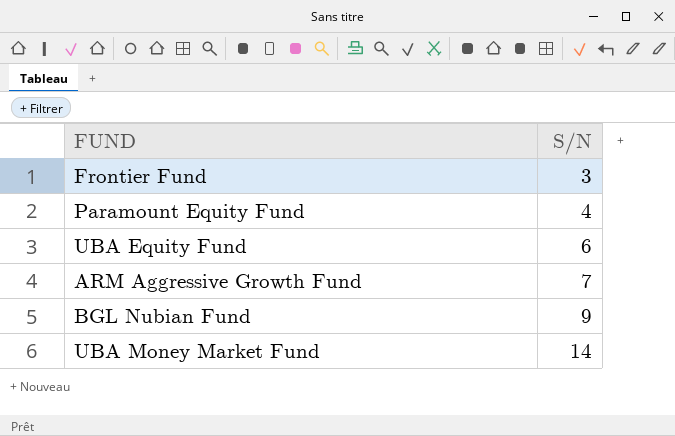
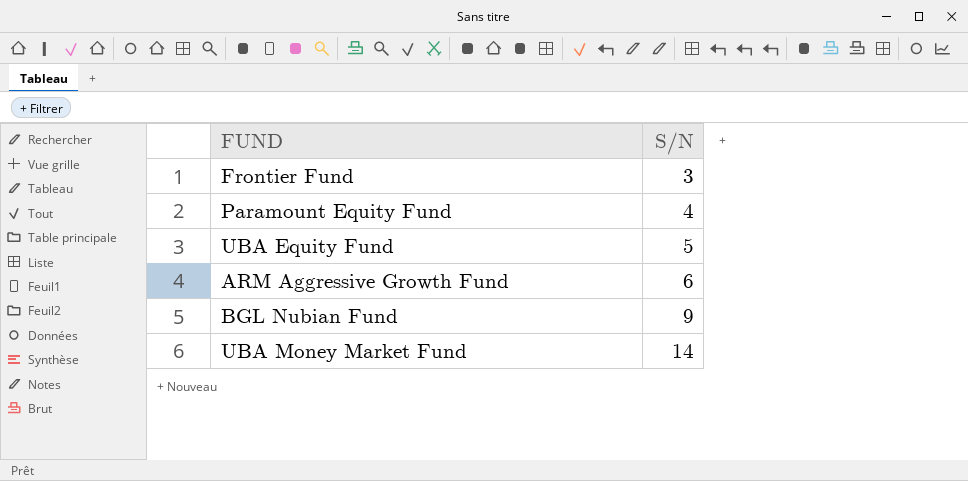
UBA Equity Fund | S/N: 6 -> 5
ARM Aggressive Growth Fund | S/N: 7 -> 6

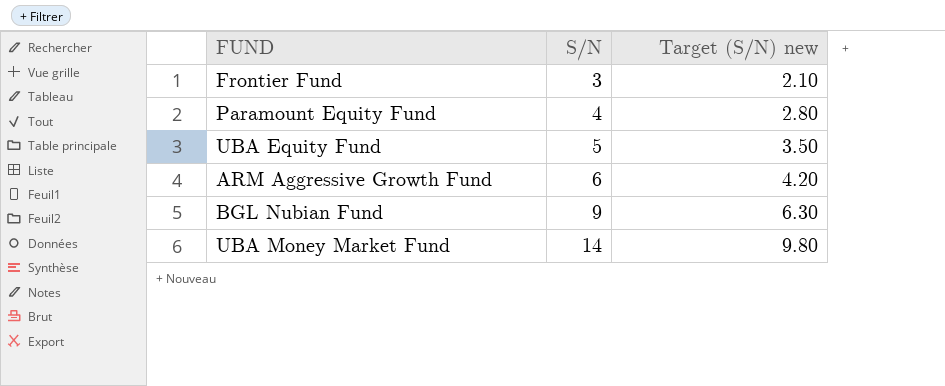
column Target (S/N) new | formula: none -> [S/N] * 0.7

